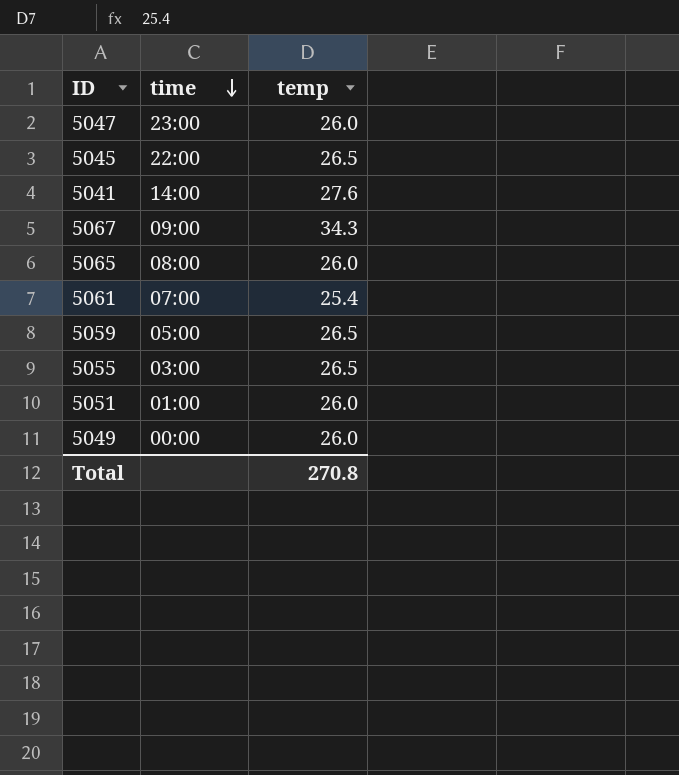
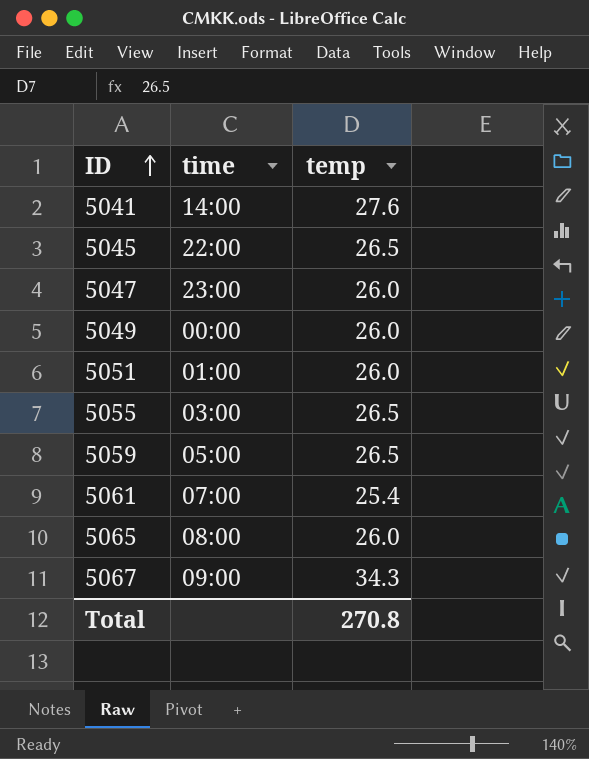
row order: time descending -> ID ascending

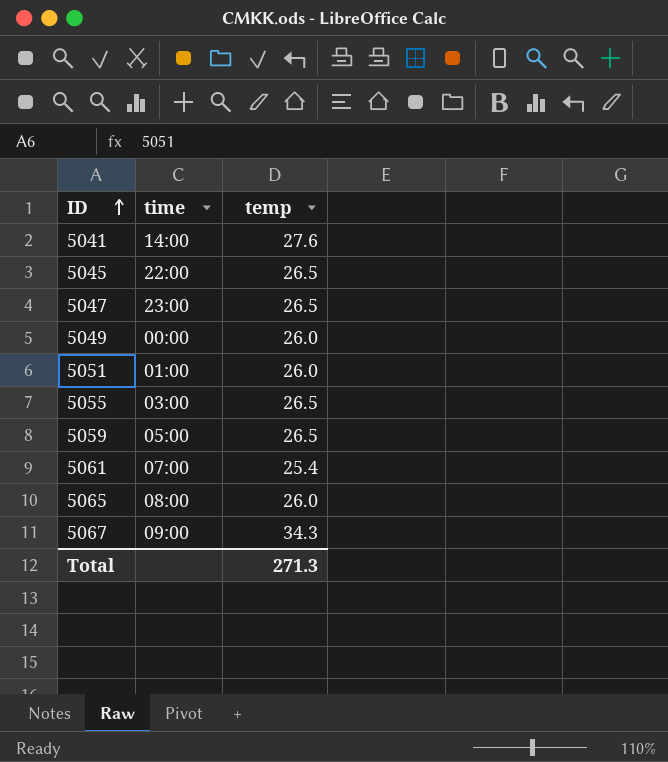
5047 | temp: 26.0 -> 26.5
Total | temp: 270.8 -> 271.3

